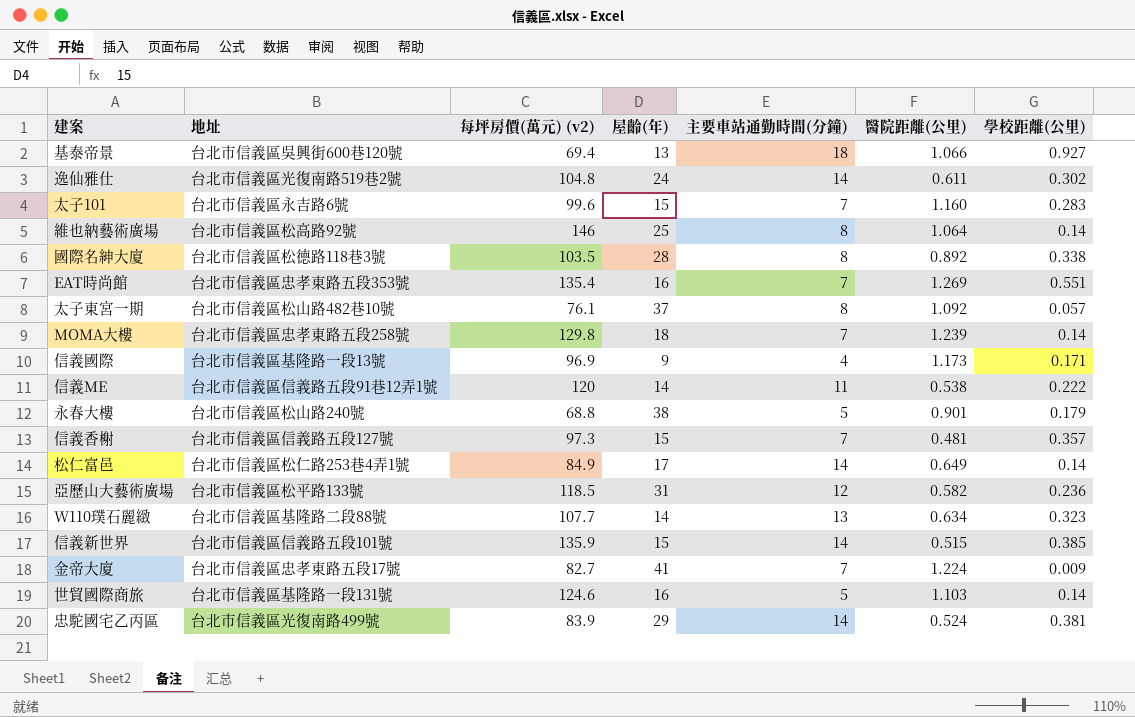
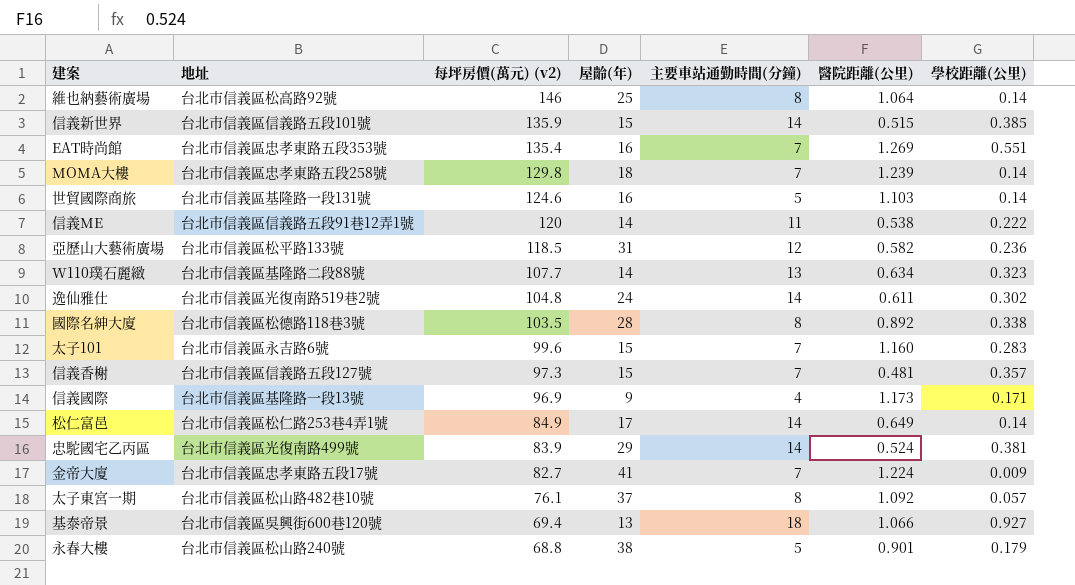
row order: none -> 每坪房價(萬元) (v2) descending

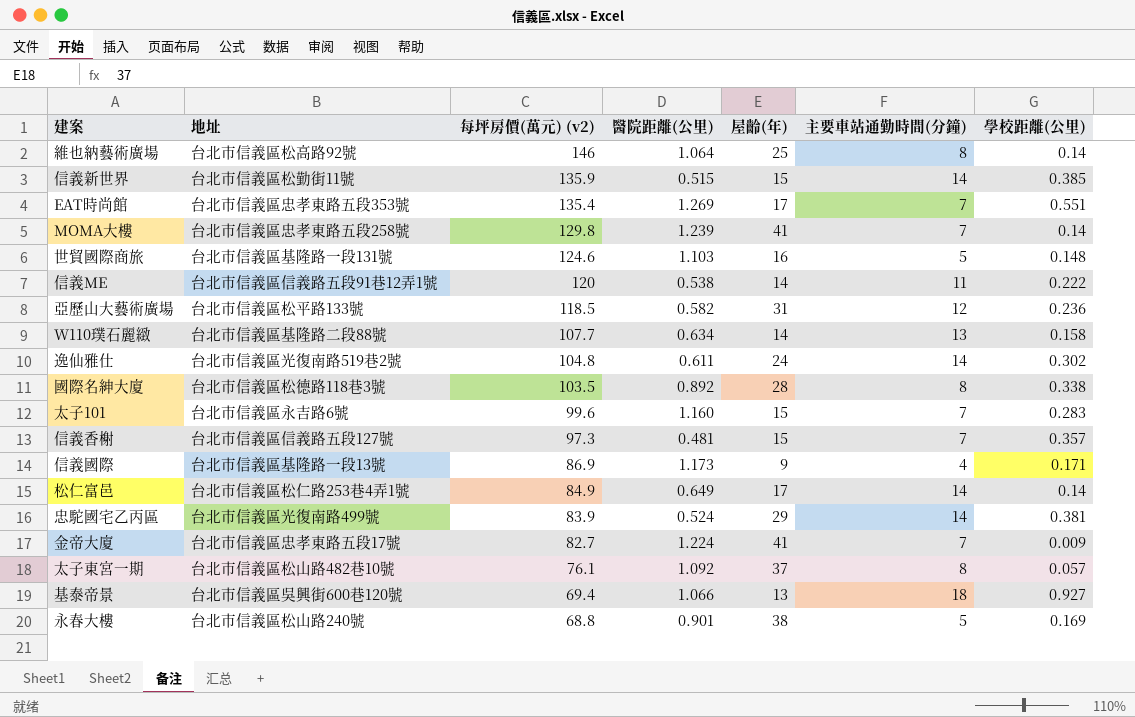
column 醫院距離(公里) | position: 6 -> 4
信義新世界 | 地址: 台北市信義區信義路五段101號 -> 台北市信義區松勤街11號
EAT時尚館 | 屋齡(年): 16 -> 17
MOMA大樓 | 屋齡(年): 18 -> 41
世貿國際商旅 | 學校距離(公里): 0.14 -> 0.148
W110璞石麗緻 | 學校距離(公里): 0.323 -> 0.158
信義國際 | 每坪房價(萬元) (v2): 96.9 -> 86.9
永春大樓 | 學校距離(公里): 0.179 -> 0.169

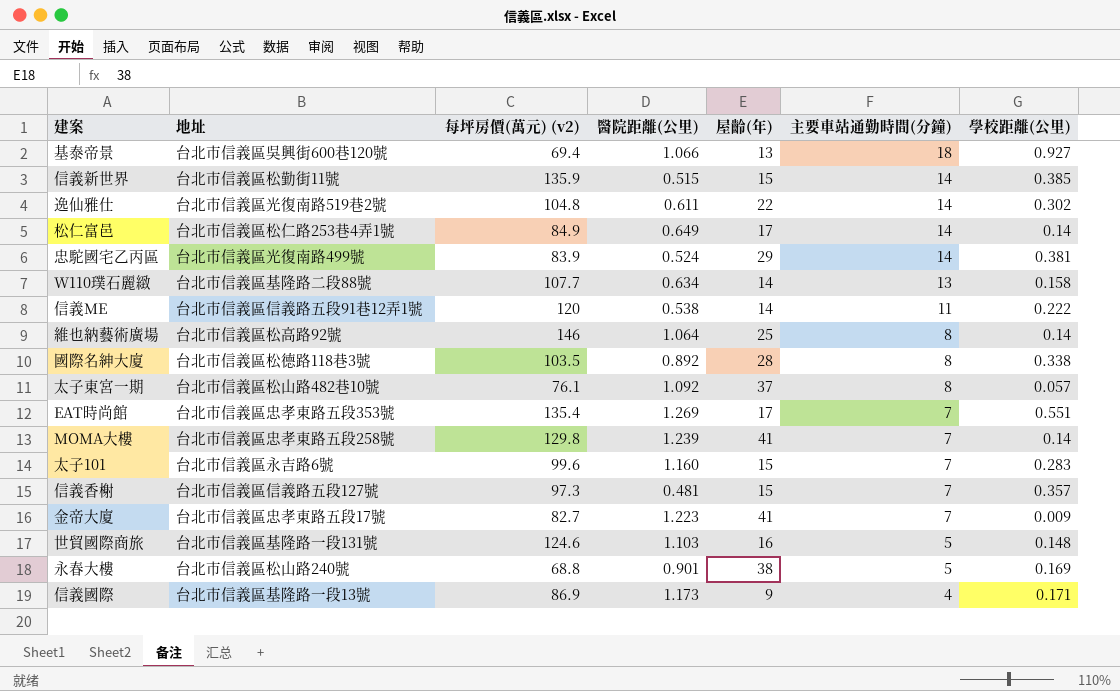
row order: 每坪房價(萬元) (v2) descending -> 主要車站通勤時間(分鐘) descending
row 亞歷山大藝術廣場: 台北市信義區松平路133號 | 118.5 | 0.582 | 31 | 12 | 0.236 -> none
逸仙雅仕 | 屋齡(年): 24 -> 22
金帝大廈 | 醫院距離(公里): 1.224 -> 1.223

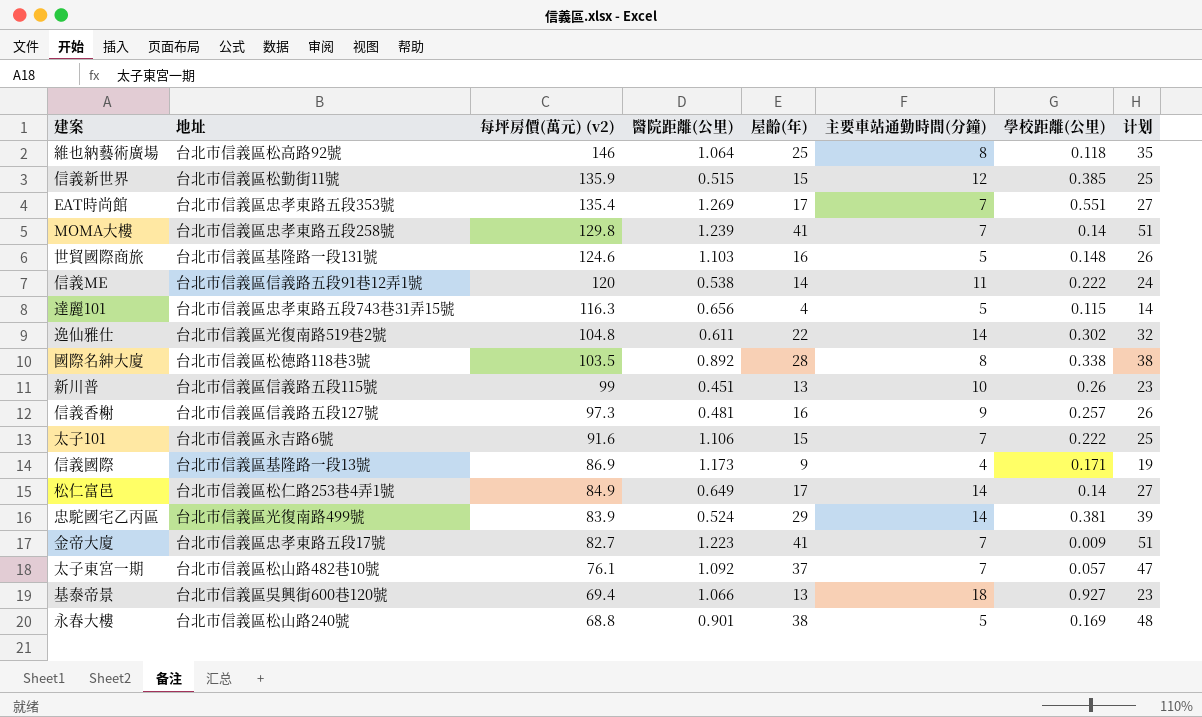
row order: 主要車站通勤時間(分鐘) descending -> 每坪房價(萬元) (v2) descending
column 计划 | formula: none -> [屋齡(年)] + 10
row W110璞石麗緻: 台北市信義區基隆路二段88號 | 107.7 | 0.634 | 14 | 13 | 0.158 -> none
維也納藝術廣場 | 學校距離(公里): 0.14 -> 0.118
信義新世界 | 主要車站通勤時間(分鐘): 14 -> 12
row 達麗101: none -> 台北市信義區忠孝東路五段743巷31弄15號 | 116.3 | 0.656 | 4 | 5 | 0.115 | 14
row 新川普: none -> 台北市信義區信義路五段115號 | 99 | 0.451 | 13 | 10 | 0.26 | 23
信義香榭 | 屋齡(年): 15 -> 16
信義香榭 | 主要車站通勤時間(分鐘): 7 -> 9
信義香榭 | 學校距離(公里): 0.357 -> 0.257
太子101 | 每坪房價(萬元) (v2): 99.6 -> 91.6
太子101 | 醫院距離(公里): 1.160 -> 1.106
太子101 | 學校距離(公里): 0.283 -> 0.222
太子東宮一期 | 主要車站通勤時間(分鐘): 8 -> 7

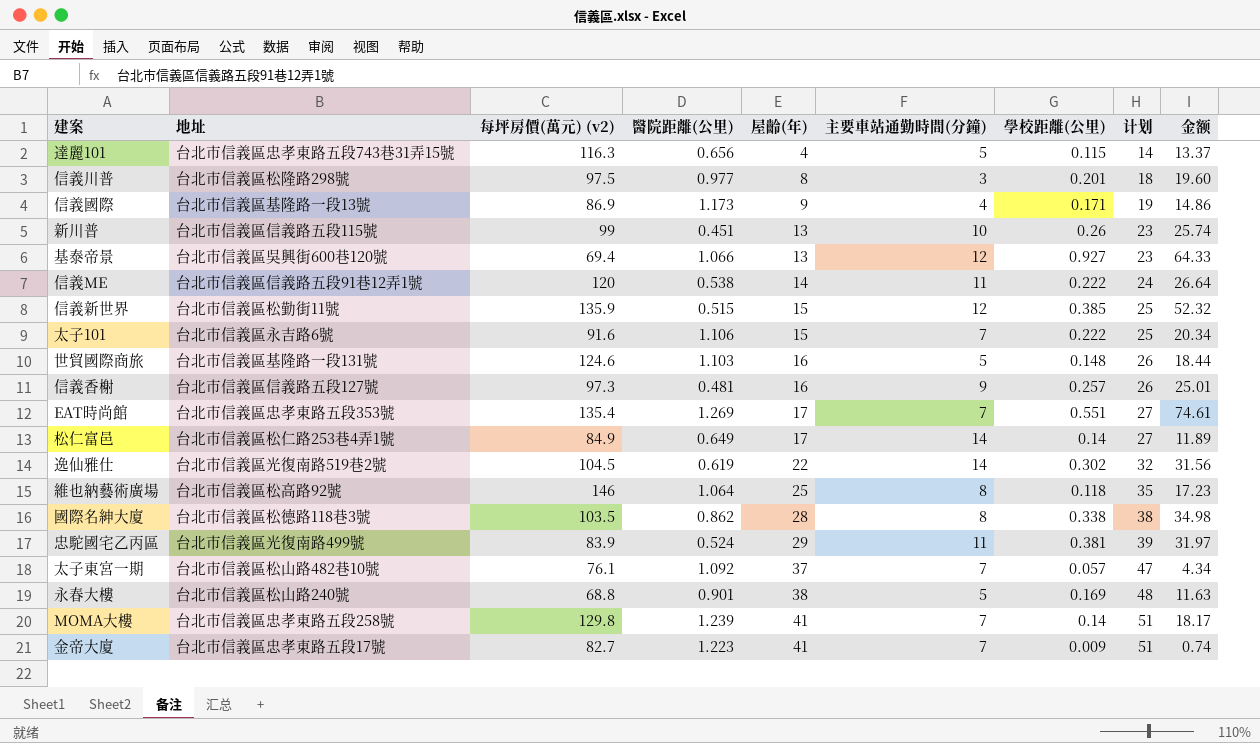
row order: 每坪房價(萬元) (v2) descending -> 屋齡(年) ascending
column 金额 | formula: none -> [每坪房價(萬元) (v2)] * [學校距離(公里)]
row 信義川普: none -> 台北市信義區松隆路298號 | 97.5 | 0.977 | 8 | 3 | 0.201 | 18 | 19.60
基泰帝景 | 主要車站通勤時間(分鐘): 18 -> 12
逸仙雅仕 | 每坪房價(萬元) (v2): 104.8 -> 104.5
逸仙雅仕 | 醫院距離(公里): 0.611 -> 0.619
國際名紳大廈 | 醫院距離(公里): 0.892 -> 0.862
忠駝國宅乙丙區 | 主要車站通勤時間(分鐘): 14 -> 11

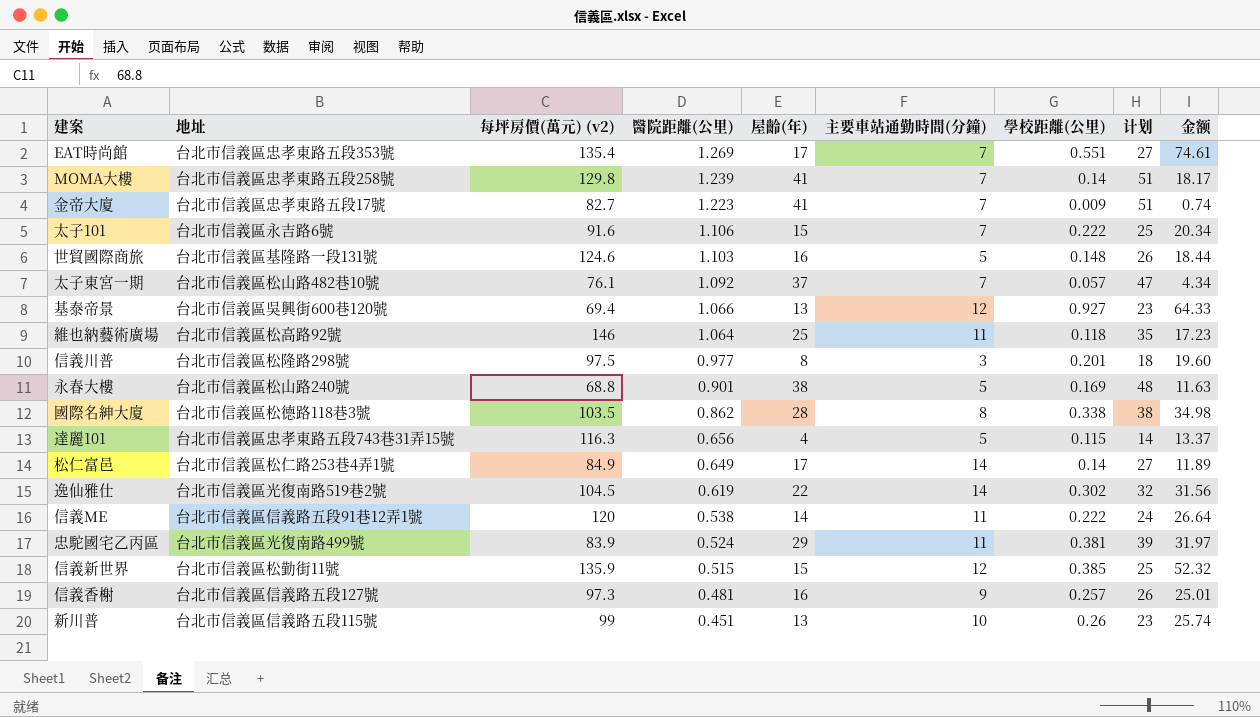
row order: 屋齡(年) ascending -> 醫院距離(公里) descending
row 信義國際: 台北市信義區基隆路一段13號 | 86.9 | 1.173 | 9 | 4 | 0.171 | 19 | 14.86 -> none
維也納藝術廣場 | 主要車站通勤時間(分鐘): 8 -> 11

